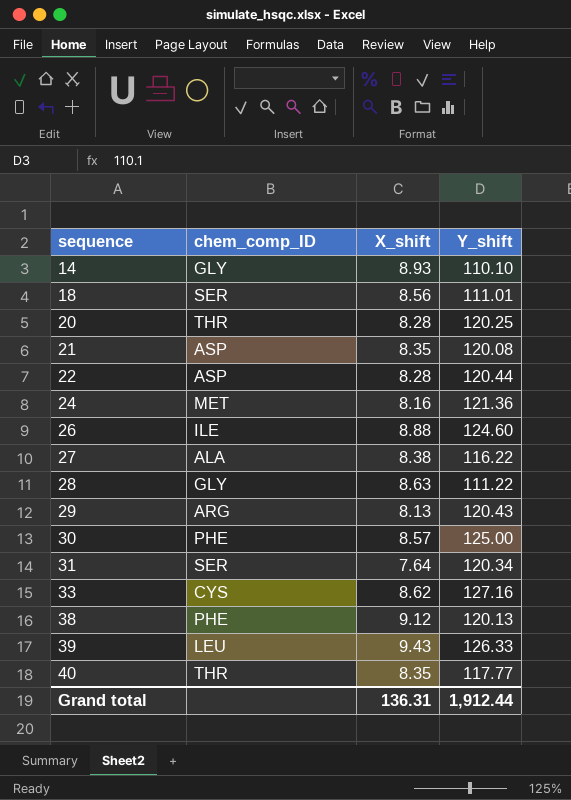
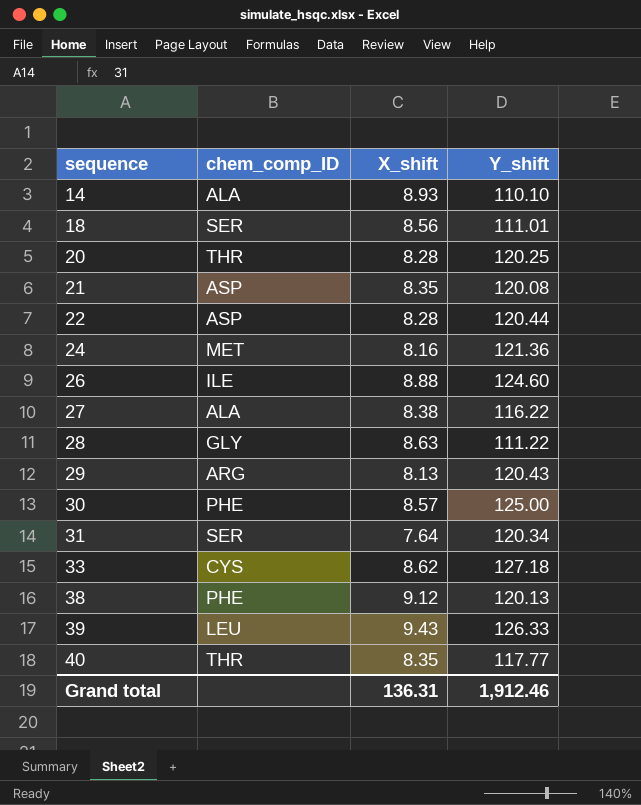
14 | chem_comp_ID: GLY -> ALA
33 | Y_shift: 127.16 -> 127.18
Grand total | Y_shift: 1,912.44 -> 1,912.46

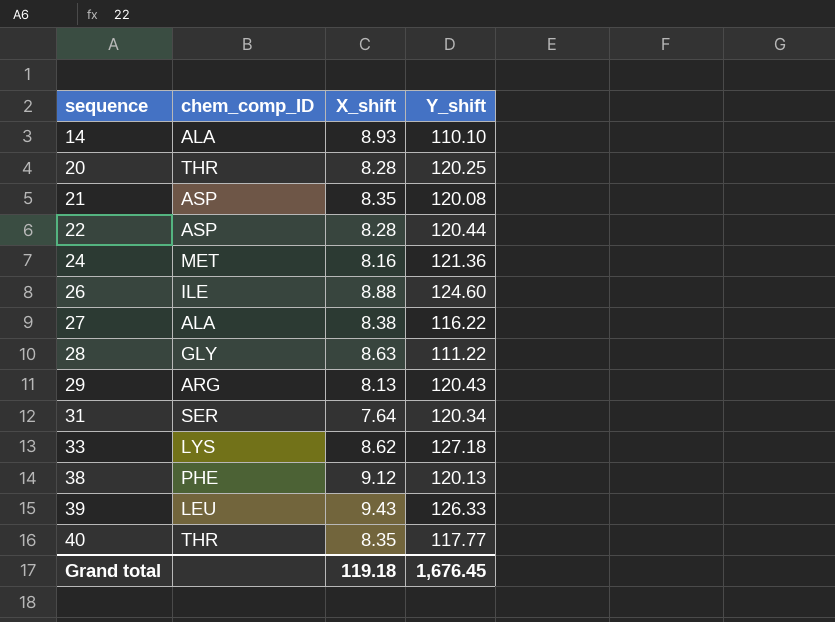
row 18: SER | 8.56 | 111.01 -> none
row 30: PHE | 8.57 | 125.00 -> none
33 | chem_comp_ID: CYS -> LYS
Grand total | X_shift: 136.31 -> 119.18
Grand total | Y_shift: 1,912.46 -> 1,676.45

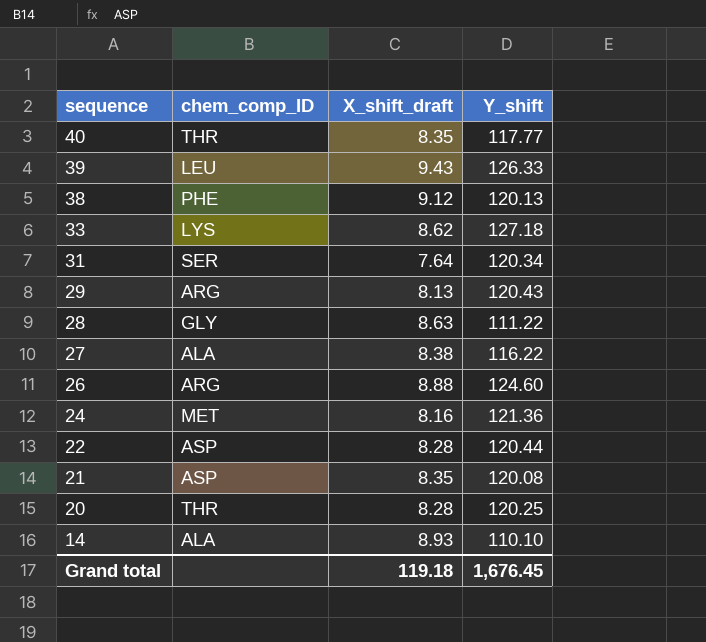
row order: sequence ascending -> sequence descending
column name: X_shift -> X_shift_draft
26 | chem_comp_ID: ILE -> ARG

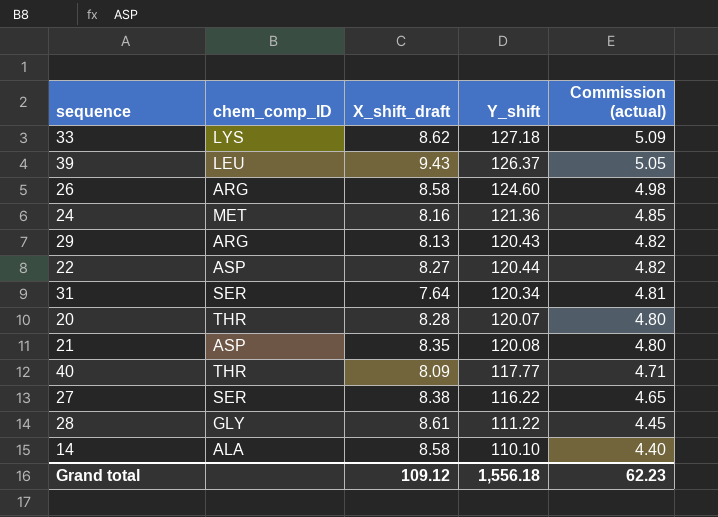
row order: sequence descending -> Commission (actual) descending
column Commission (actual) | formula: none -> [Y_shift] * 0.04
row 38: PHE | 9.12 | 120.13 -> none
39 | Y_shift: 126.33 -> 126.37
26 | X_shift_draft: 8.88 -> 8.58
22 | X_shift_draft: 8.28 -> 8.27
20 | Y_shift: 120.25 -> 120.07
40 | X_shift_draft: 8.35 -> 8.09
27 | chem_comp_ID: ALA -> SER
28 | X_shift_draft: 8.63 -> 8.61
14 | X_shift_draft: 8.93 -> 8.58
Grand total | X_shift_draft: 119.18 -> 109.12
Grand total | Y_shift: 1,676.45 -> 1,556.18

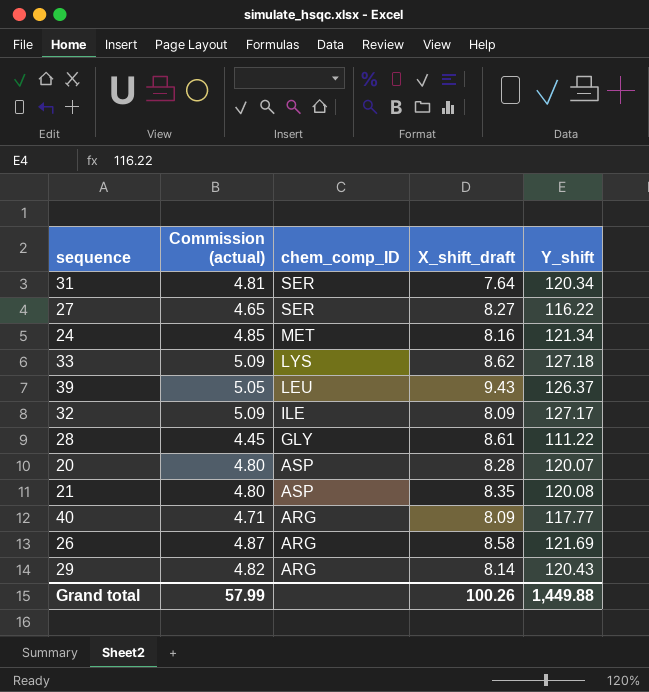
row order: Commission (actual) descending -> chem_comp_ID descending
column Commission (actual) | position: 5 -> 2
row 22: ASP | 8.27 | 120.44 | 4.82 -> none
row 14: ALA | 8.58 | 110.10 | 4.40 -> none
27 | X_shift_draft: 8.38 -> 8.27
24 | Y_shift: 121.36 -> 121.34
row 32: none -> 5.09 | ILE | 8.09 | 127.17
20 | chem_comp_ID: THR -> ASP
40 | chem_comp_ID: THR -> ARG
26 | Commission (actual): 4.98 -> 4.87
26 | Y_shift: 124.60 -> 121.69
29 | X_shift_draft: 8.13 -> 8.14
Grand total | Commission (actual): 62.23 -> 57.99
Grand total | X_shift_draft: 109.12 -> 100.26
Grand total | Y_shift: 1,556.18 -> 1,449.88

